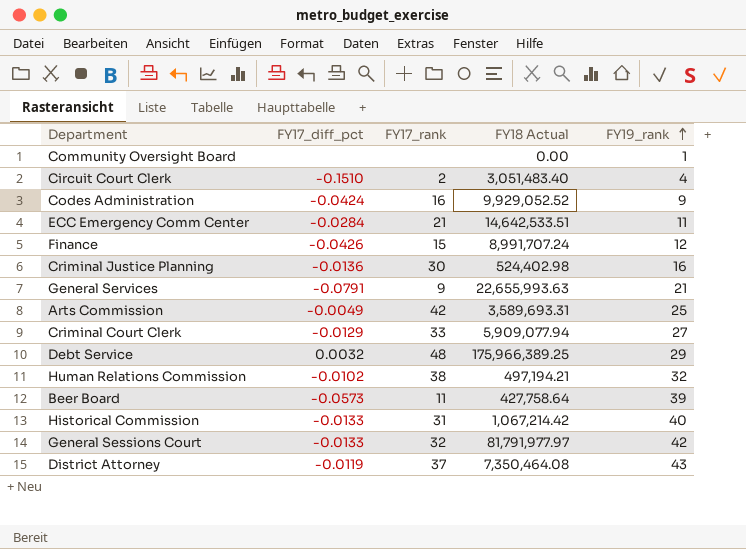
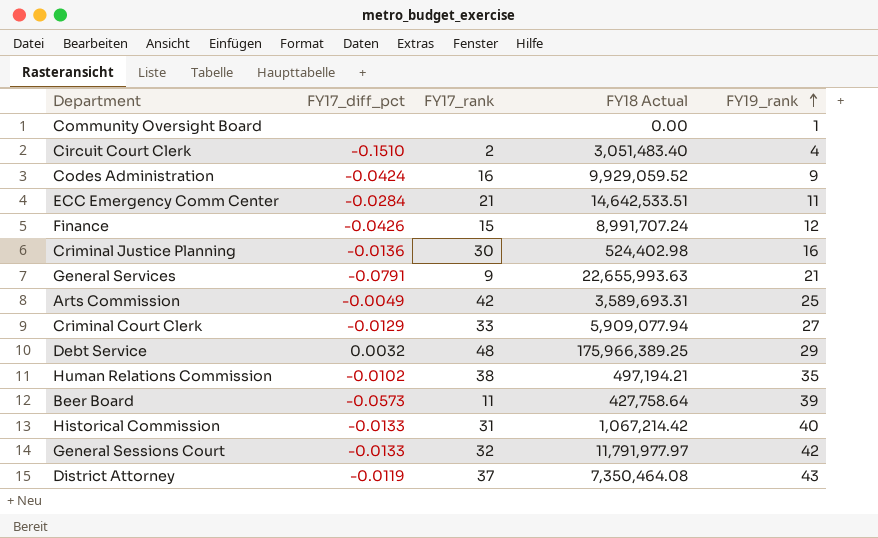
Codes Administration | FY18 Actual: 9,929,052.52 -> 9,929,059.52
Human Relations Commission | FY19_rank: 32 -> 35
General Sessions Court | FY18 Actual: 81,791,977.97 -> 11,791,977.97

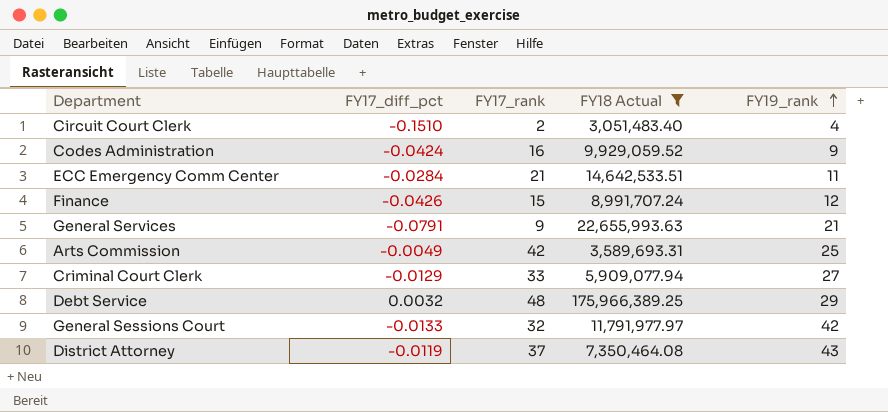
filter: none -> FY18 Actual >= 3,051,483.40

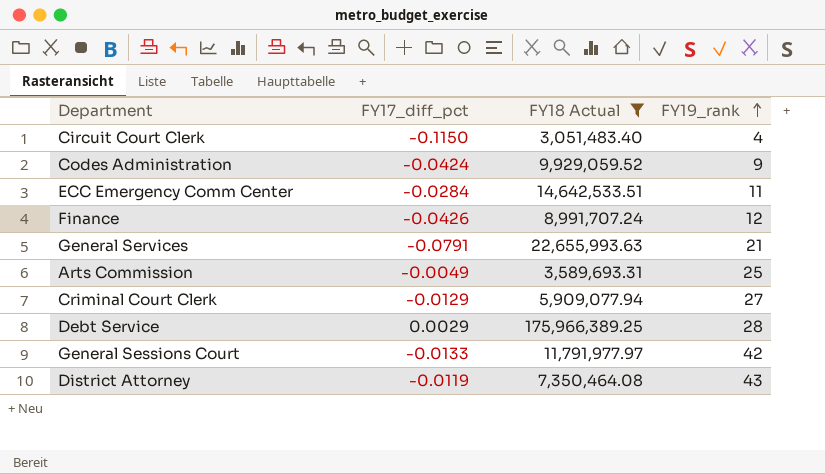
column FY17_rank | position: 3 -> none
Circuit Court Clerk | FY17_diff_pct: -0.1510 -> -0.1150
Debt Service | FY17_diff_pct: 0.0032 -> 0.0029
Debt Service | FY19_rank: 29 -> 28

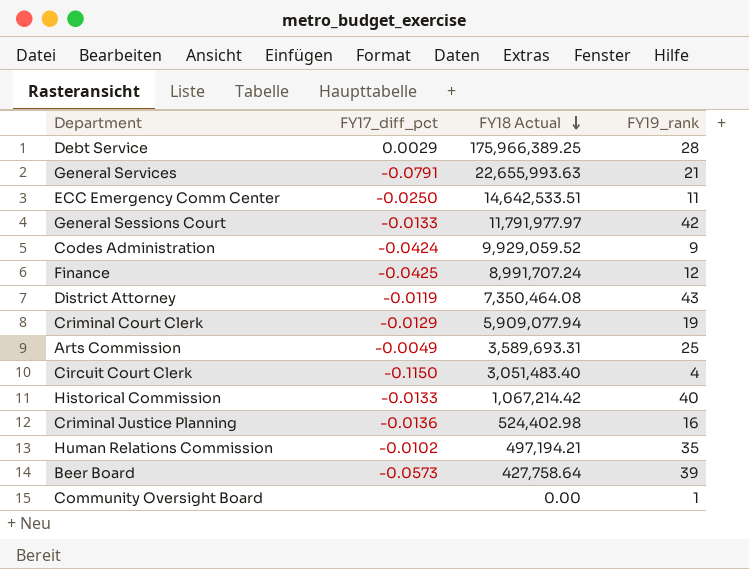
filter: FY18 Actual >= 3,051,483.40 -> none
row order: FY19_rank ascending -> FY18 Actual descending
ECC Emergency Comm Center | FY17_diff_pct: -0.0284 -> -0.0250
Finance | FY17_diff_pct: -0.0426 -> -0.0425
Criminal Court Clerk | FY19_rank: 27 -> 19

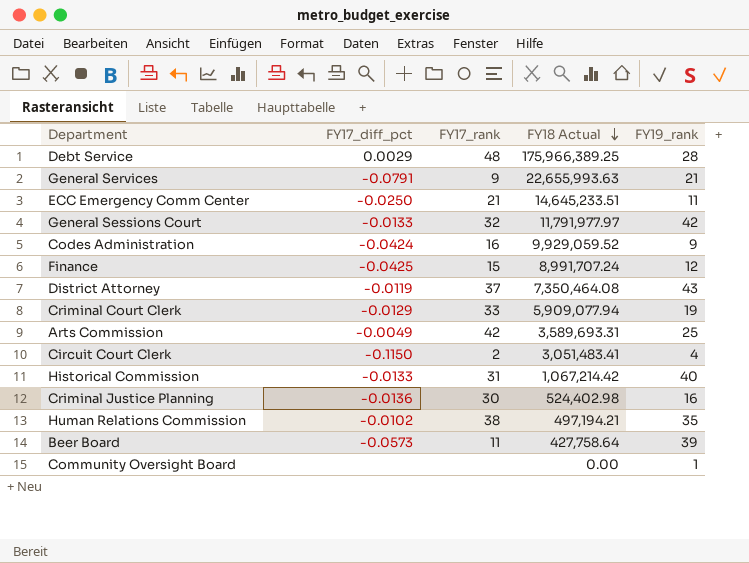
column FY17_rank | position: none -> 3
ECC Emergency Comm Center | FY18 Actual: 14,642,533.51 -> 14,645,233.51
Circuit Court Clerk | FY18 Actual: 3,051,483.40 -> 3,051,483.41

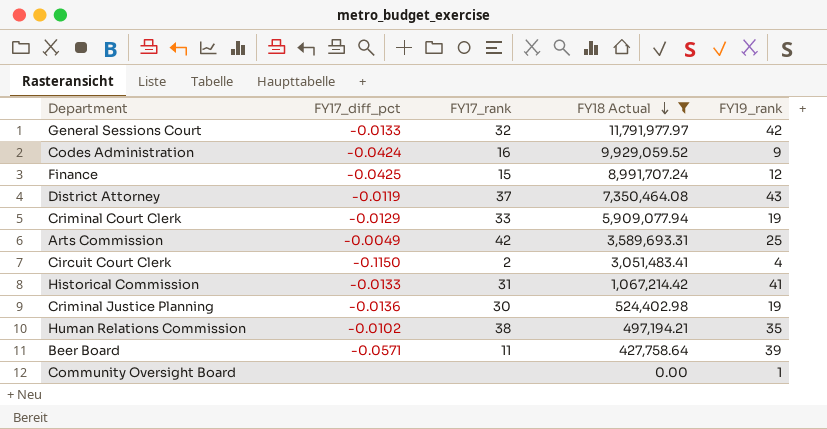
filter: none -> FY18 Actual <= 11,791,977.97
Historical Commission | FY19_rank: 40 -> 41
Criminal Justice Planning | FY19_rank: 16 -> 19
Beer Board | FY17_diff_pct: -0.0573 -> -0.0571

